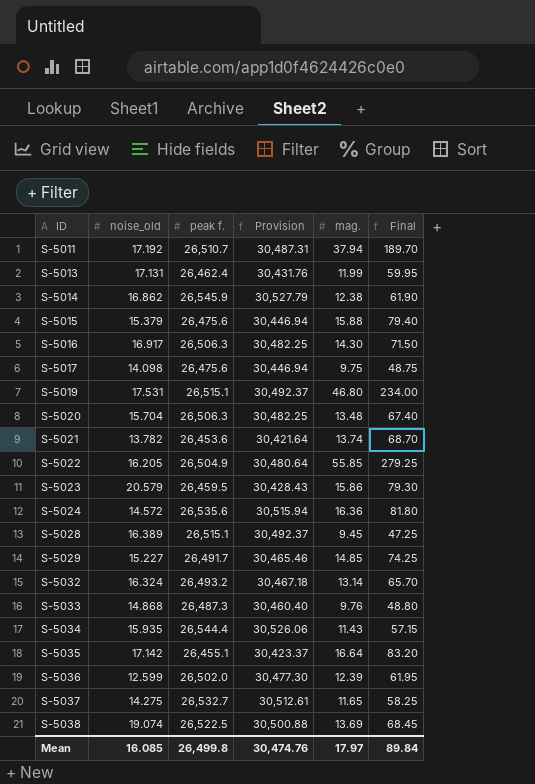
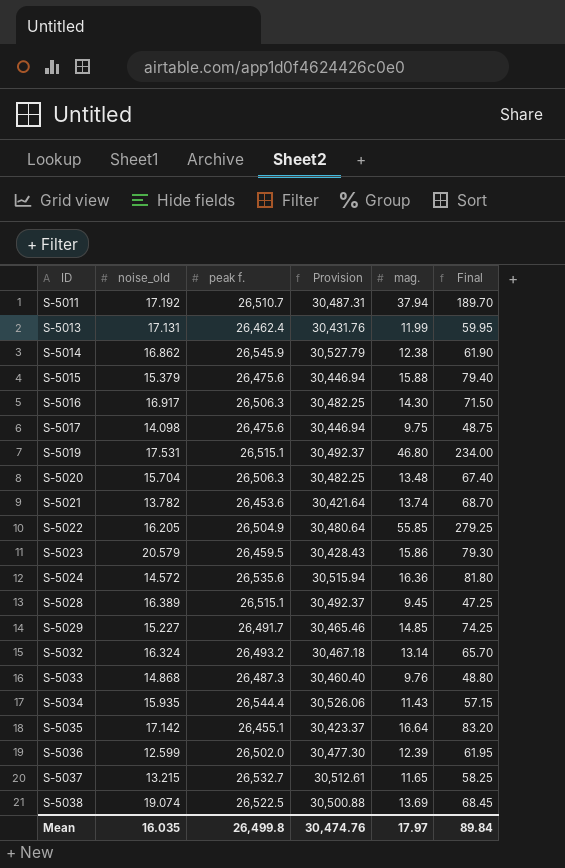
S-5037 | noise_old: 14.275 -> 13.215
Mean | noise_old: 16.085 -> 16.035

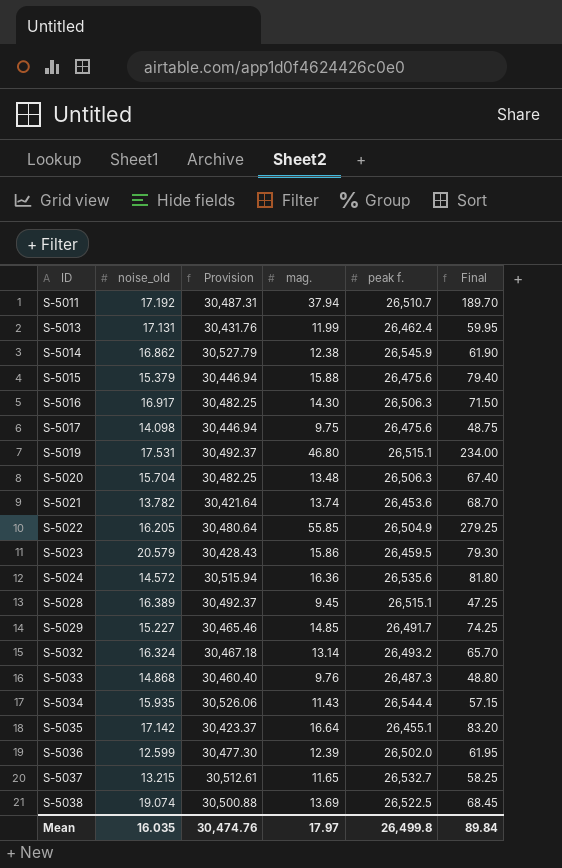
column peak f. | position: 3 -> 5

